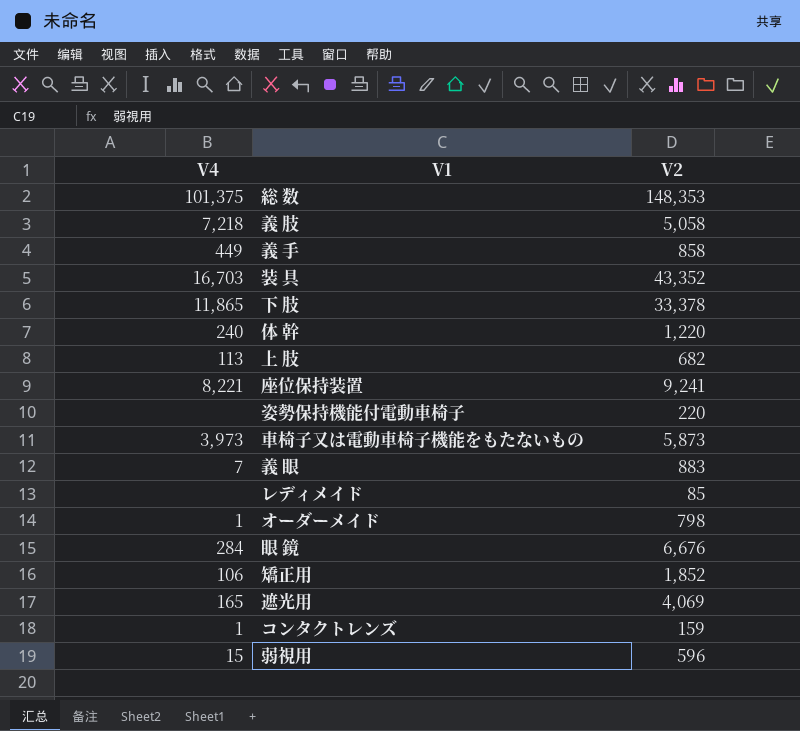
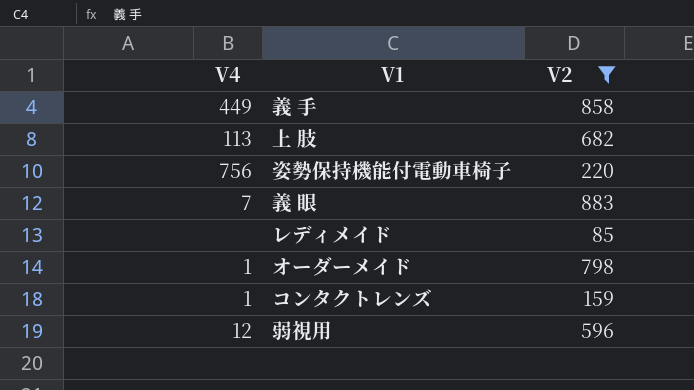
filter: none -> V2 <= 883
姿勢保持機能付電動車椅子 | V4: none -> 756
弱視用 | V4: 15 -> 12

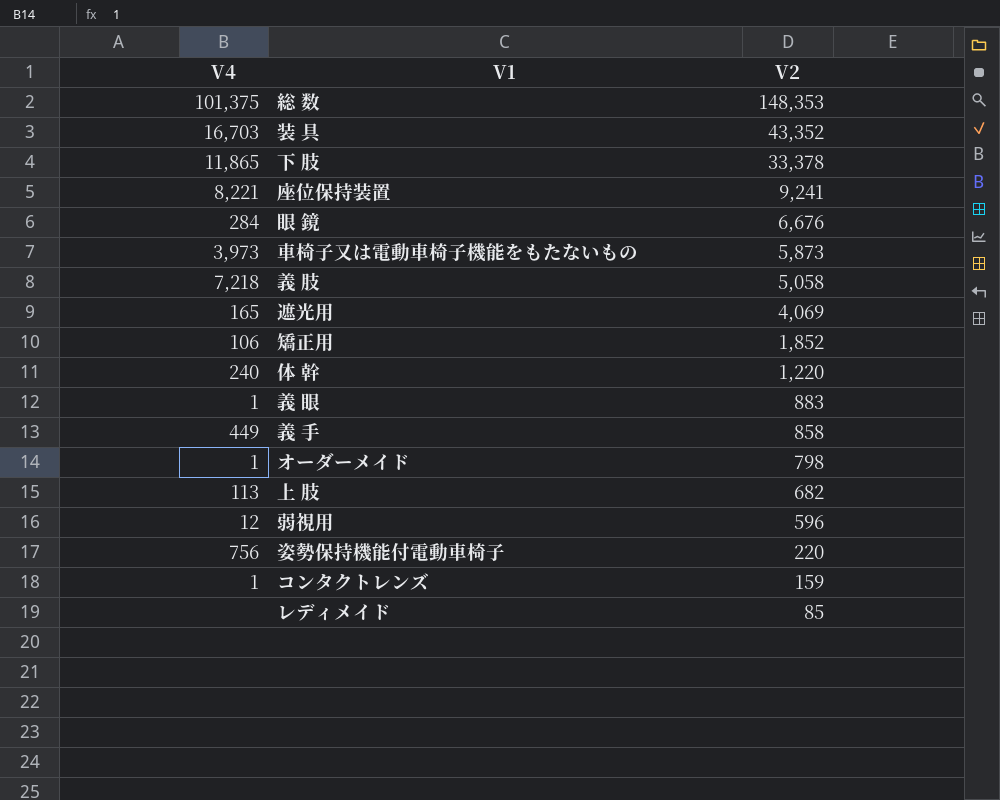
filter: V2 <= 883 -> none
row order: none -> V2 descending
義 眼 | V4: 7 -> 1

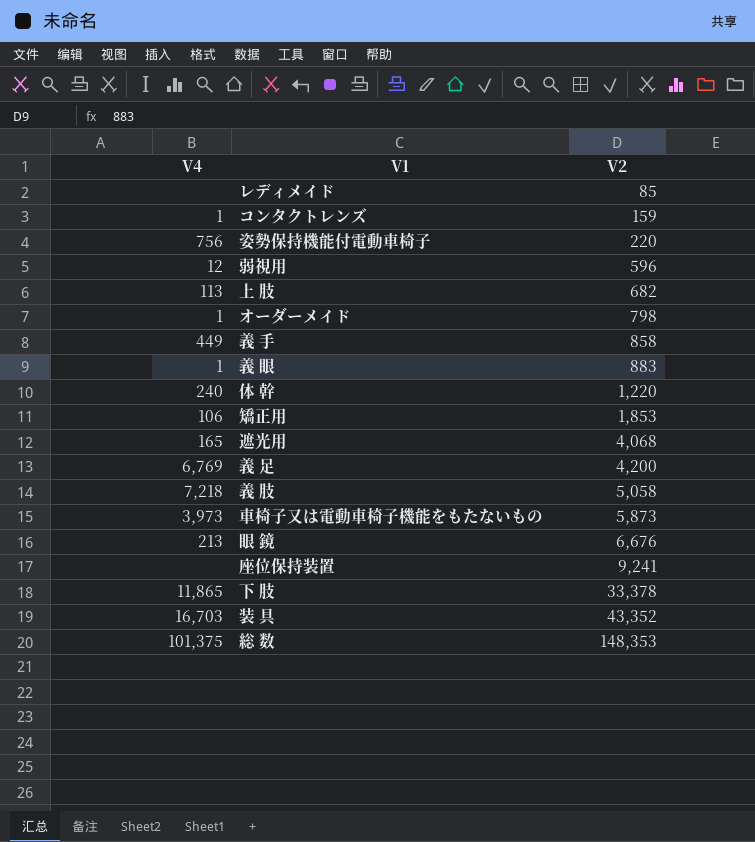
row order: V2 descending -> V2 ascending
矯正用 | V2: 1,852 -> 1,853
遮光用 | V2: 4,069 -> 4,068
row 義 足: none -> 6,769 | 4,200
眼 鏡 | V4: 284 -> 213
座位保持装置 | V4: 8,221 -> none

